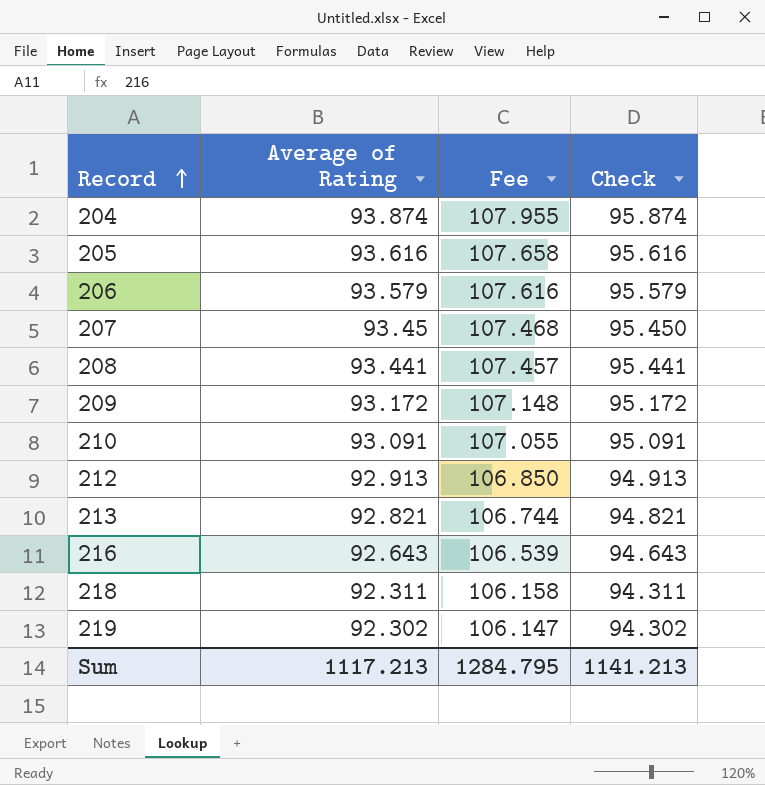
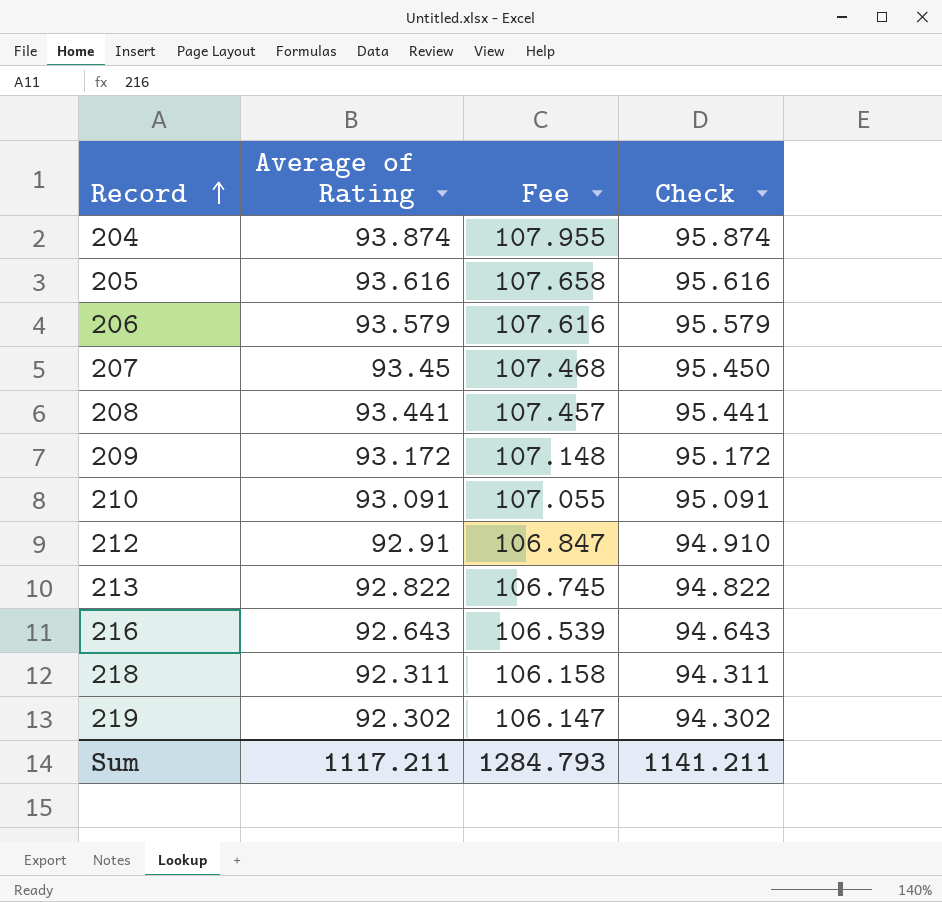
212 | Average of Rating: 92.913 -> 92.91
212 | Fee: 106.850 -> 106.847
212 | Check: 94.913 -> 94.910
213 | Average of Rating: 92.821 -> 92.822
213 | Fee: 106.744 -> 106.745
213 | Check: 94.821 -> 94.822
Sum | Average of Rating: 1117.213 -> 1117.211
Sum | Fee: 1284.795 -> 1284.793
Sum | Check: 1141.213 -> 1141.211

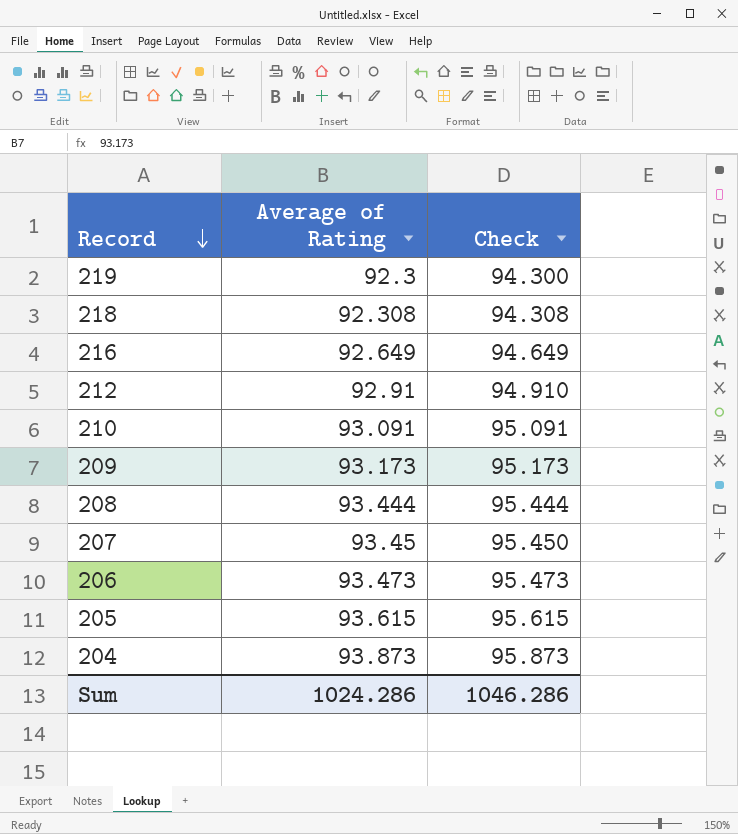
row order: Record ascending -> Record descending
column Fee | formula: [Average of Rating] * 1.15 -> none
row 213: 92.822 | 106.745 | 94.822 -> none
219 | Average of Rating: 92.302 -> 92.3
219 | Check: 94.302 -> 94.300
218 | Average of Rating: 92.311 -> 92.308
218 | Check: 94.311 -> 94.308
216 | Average of Rating: 92.643 -> 92.649
216 | Check: 94.643 -> 94.649
209 | Average of Rating: 93.172 -> 93.173
209 | Check: 95.172 -> 95.173
208 | Average of Rating: 93.441 -> 93.444
208 | Check: 95.441 -> 95.444
206 | Average of Rating: 93.579 -> 93.473
206 | Check: 95.579 -> 95.473
205 | Average of Rating: 93.616 -> 93.615
205 | Check: 95.616 -> 95.615
204 | Average of Rating: 93.874 -> 93.873
204 | Check: 95.874 -> 95.873
Sum | Average of Rating: 1117.211 -> 1024.286
Sum | Check: 1141.211 -> 1046.286

